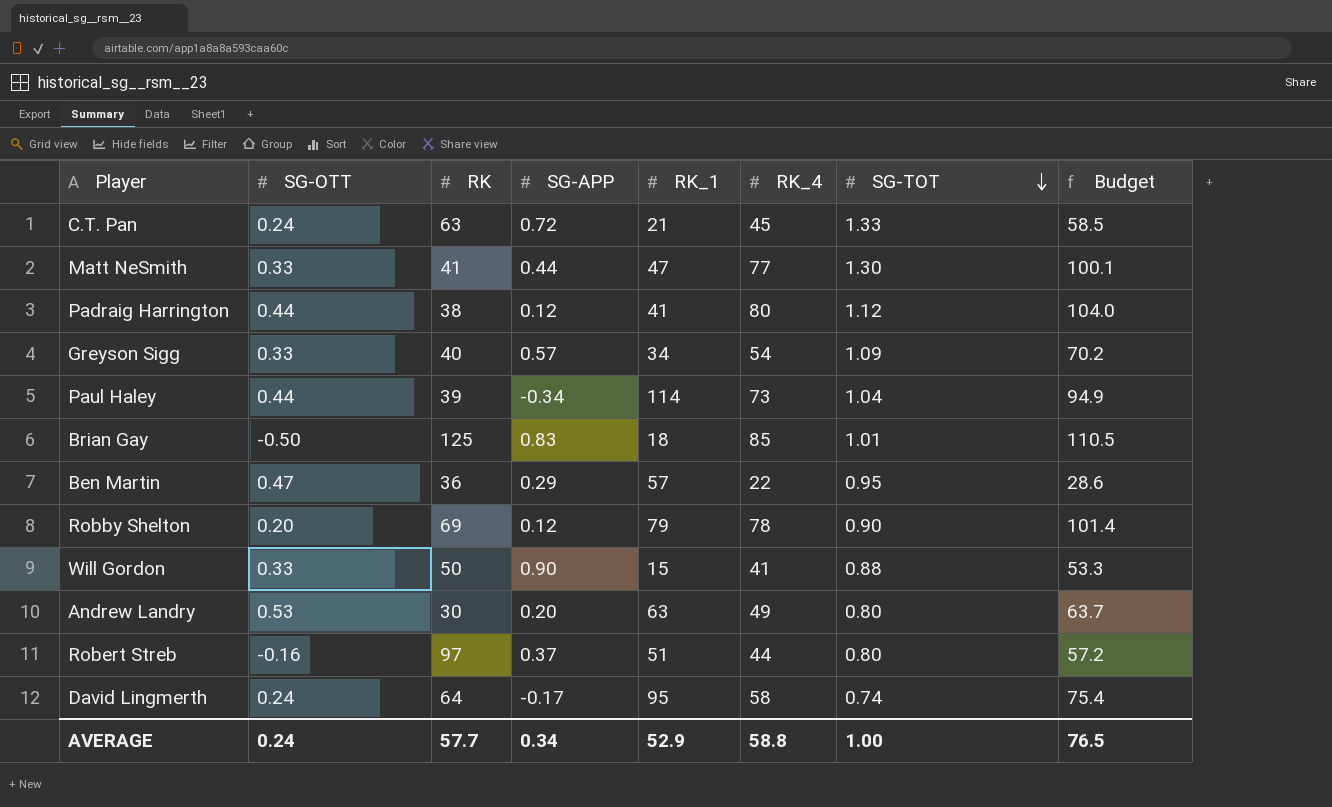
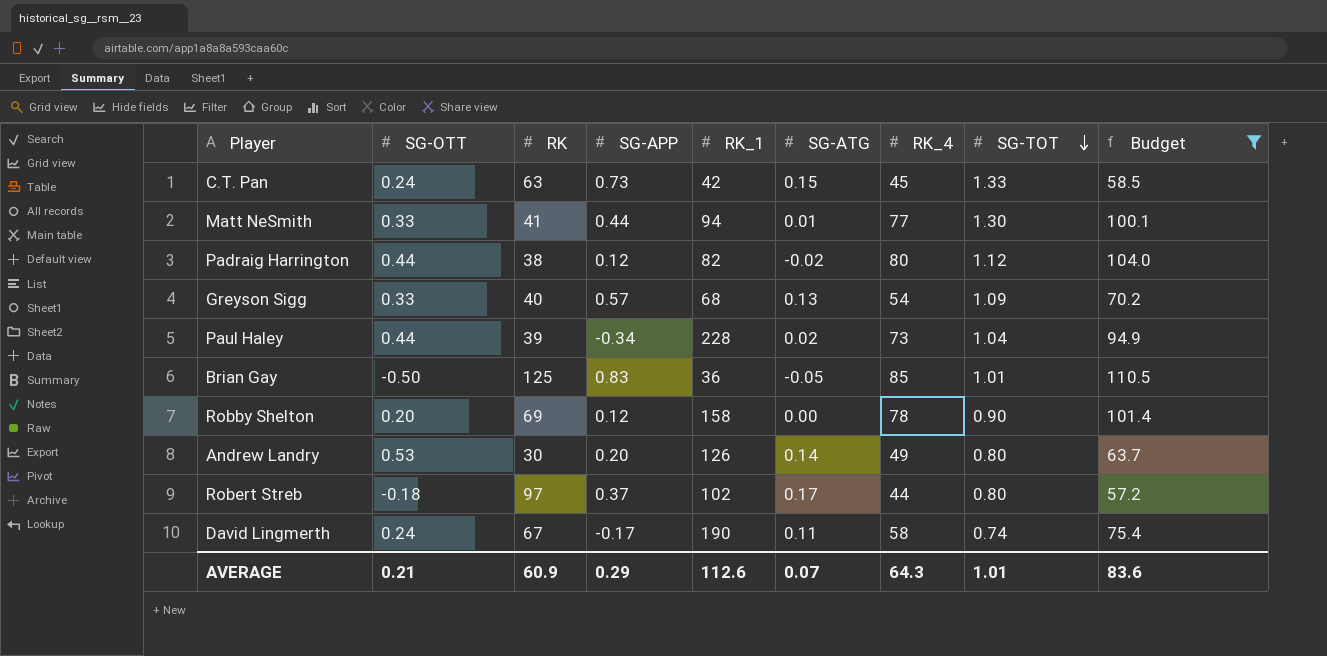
filter: none -> Budget >= 57.2
column SG-ATG | position: none -> 6
C.T. Pan | SG-APP: 0.72 -> 0.73
C.T. Pan | RK_1: 21 -> 42
Matt NeSmith | RK_1: 47 -> 94
Padraig Harrington | RK_1: 41 -> 82
Greyson Sigg | RK_1: 34 -> 68
Paul Haley | RK_1: 114 -> 228
Brian Gay | RK_1: 18 -> 36
Robby Shelton | RK_1: 79 -> 158
Andrew Landry | RK_1: 63 -> 126
Robert Streb | SG-OTT: -0.16 -> -0.18
Robert Streb | RK_1: 51 -> 102
David Lingmerth | RK: 64 -> 67
David Lingmerth | RK_1: 95 -> 190
AVERAGE | SG-OTT: 0.24 -> 0.21
AVERAGE | RK: 57.7 -> 60.9
AVERAGE | SG-APP: 0.34 -> 0.29
AVERAGE | RK_1: 52.9 -> 112.6
AVERAGE | RK_4: 58.8 -> 64.3
AVERAGE | SG-TOT: 1.00 -> 1.01
AVERAGE | Budget: 76.5 -> 83.6

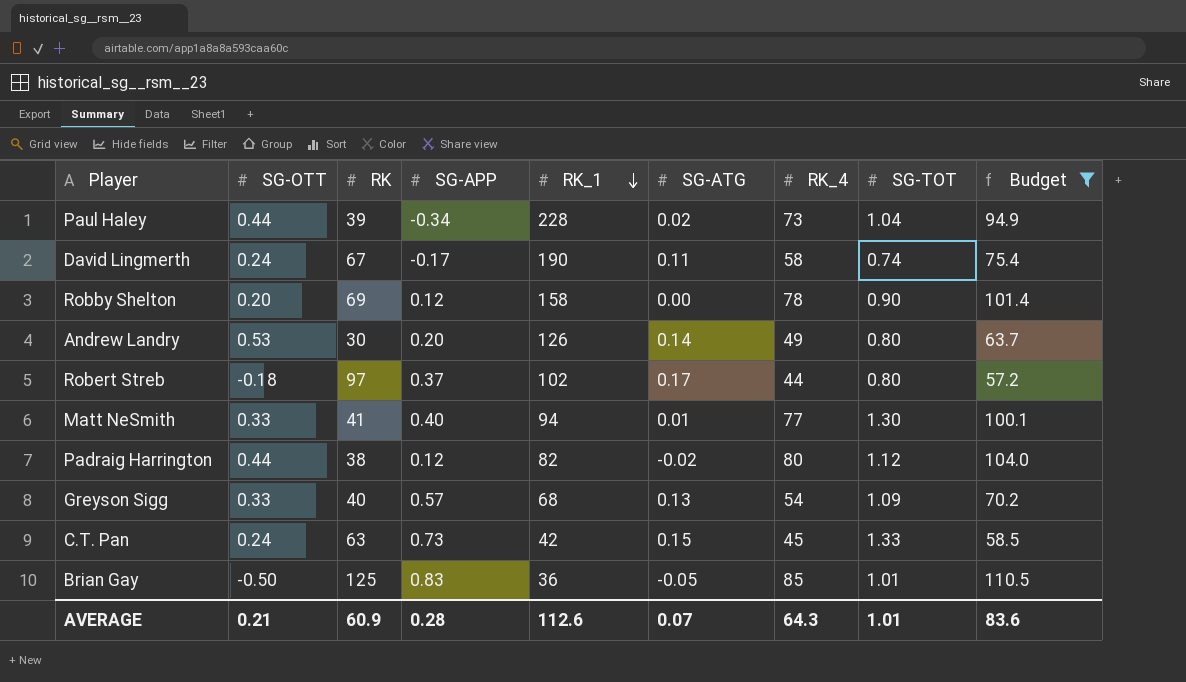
row order: SG-TOT descending -> RK_1 descending
Matt NeSmith | SG-APP: 0.44 -> 0.40
AVERAGE | SG-APP: 0.29 -> 0.28

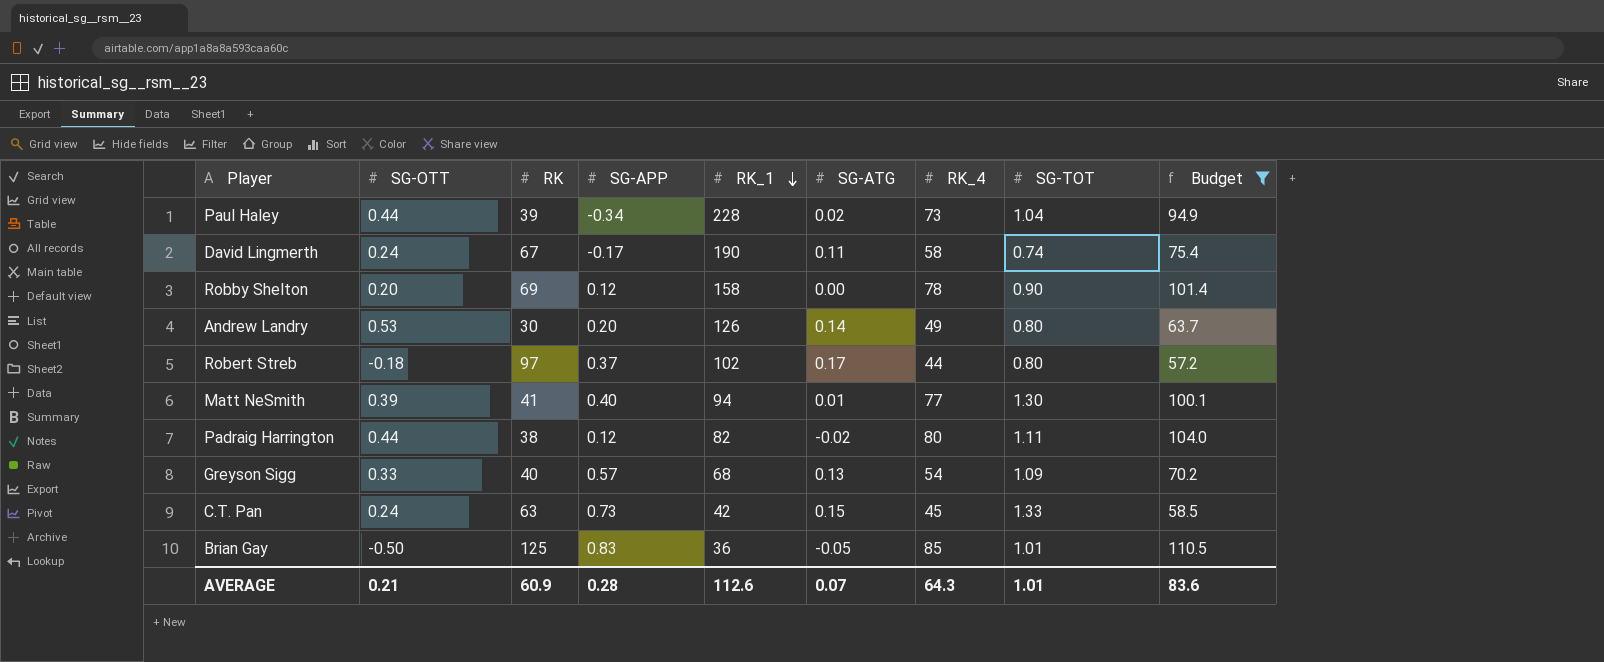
Matt NeSmith | SG-OTT: 0.33 -> 0.39
Padraig Harrington | SG-TOT: 1.12 -> 1.11

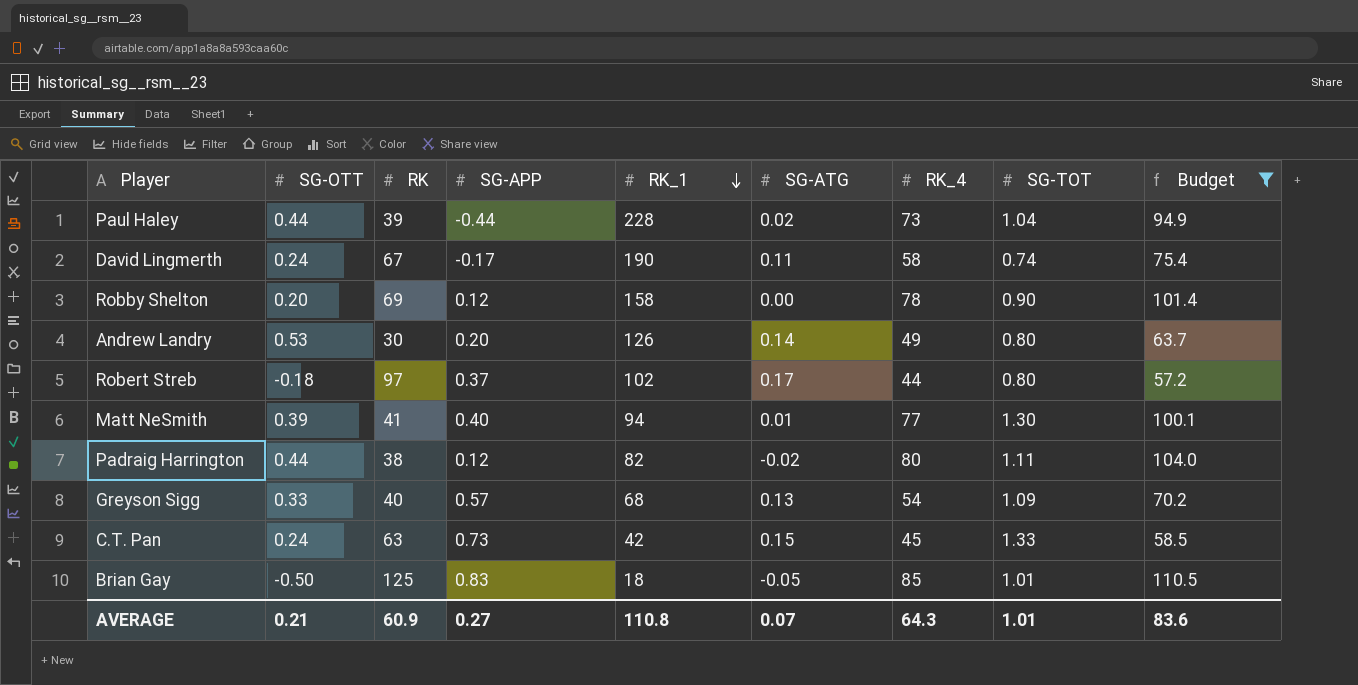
Paul Haley | SG-APP: -0.34 -> -0.44
Brian Gay | RK_1: 36 -> 18
AVERAGE | SG-APP: 0.28 -> 0.27
AVERAGE | RK_1: 112.6 -> 110.8

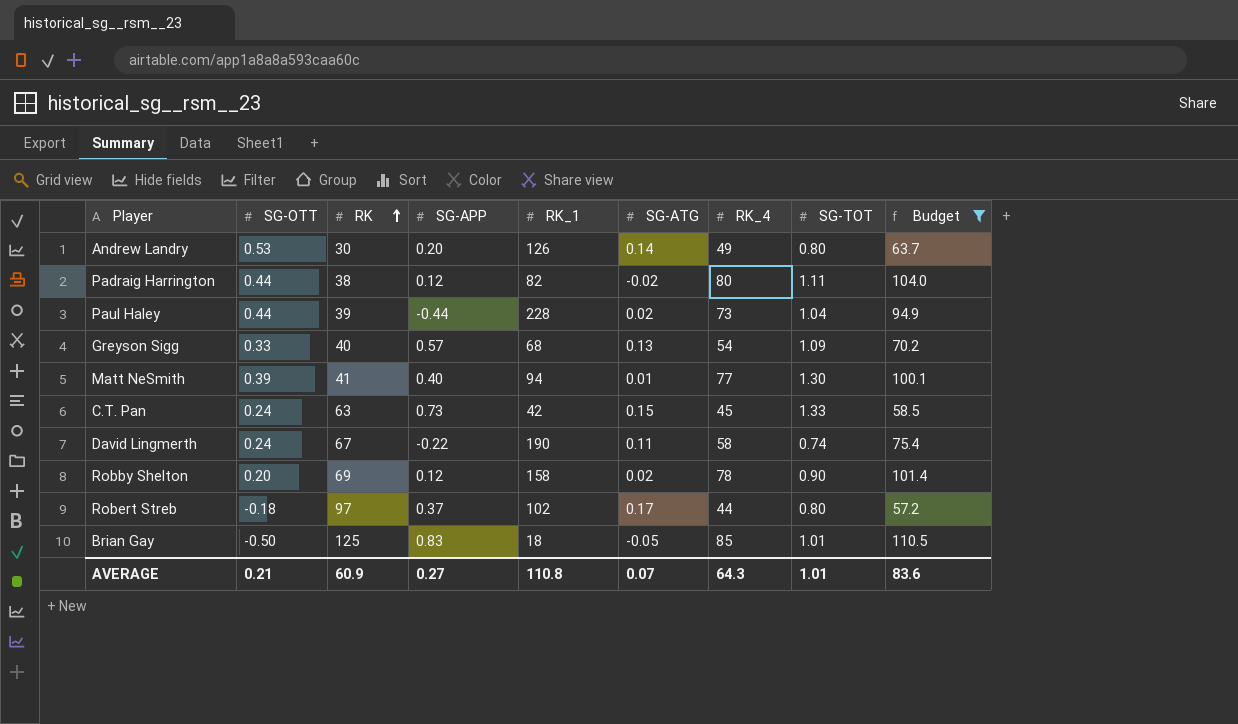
row order: RK_1 descending -> RK ascending
David Lingmerth | SG-APP: -0.17 -> -0.22
Robby Shelton | SG-ATG: 0.00 -> 0.02

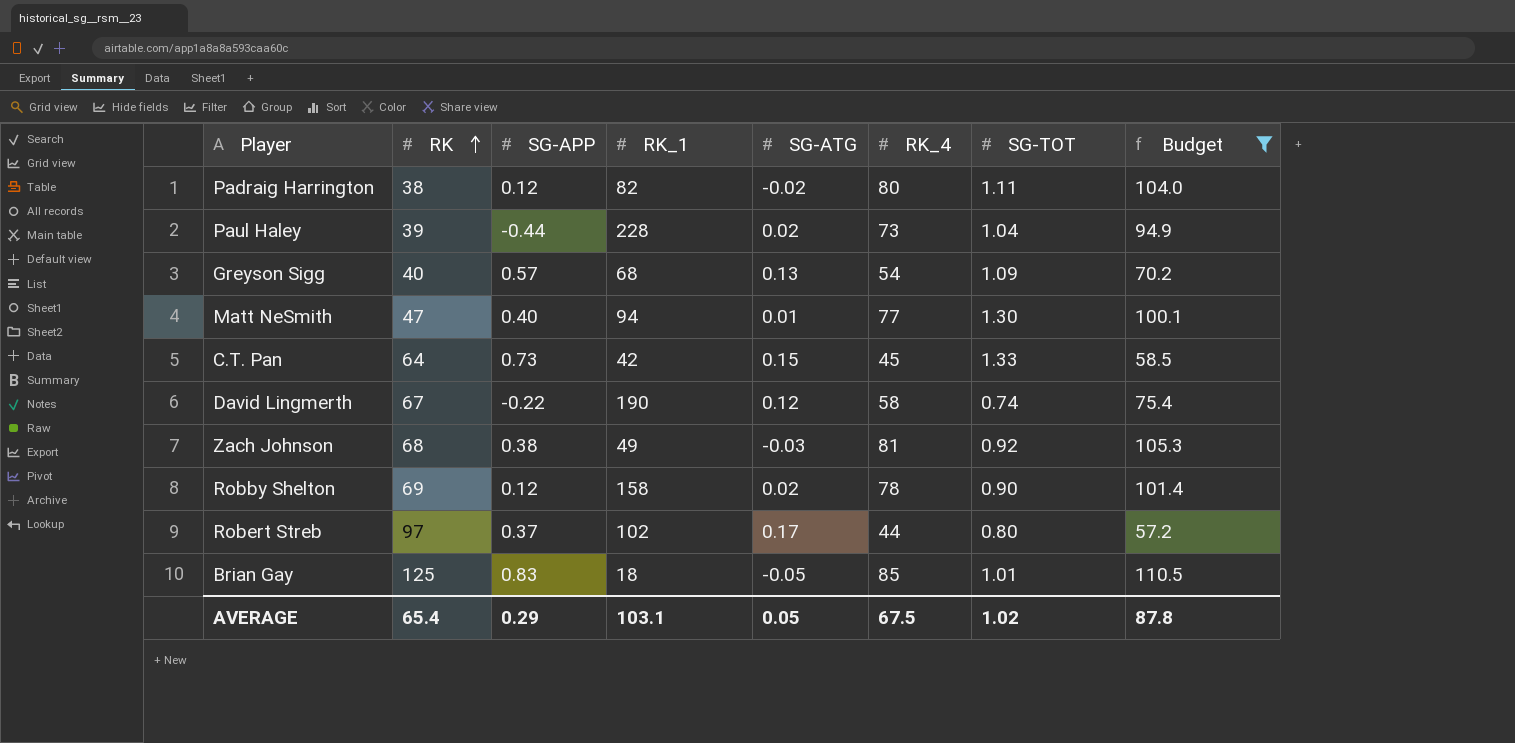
column SG-OTT | position: 2 -> none
row Andrew Landry: 0.53 | 30 | 0.20 | 126 | 0.14 | 49 | 0.80 | 63.7 -> none
Matt NeSmith | RK: 41 -> 47
C.T. Pan | RK: 63 -> 64
David Lingmerth | SG-ATG: 0.11 -> 0.12
row Zach Johnson: none -> 68 | 0.38 | 49 | -0.03 | 81 | 0.92 | 105.3
AVERAGE | RK: 60.9 -> 65.4
AVERAGE | SG-APP: 0.27 -> 0.29
AVERAGE | RK_1: 110.8 -> 103.1
AVERAGE | SG-ATG: 0.07 -> 0.05
AVERAGE | RK_4: 64.3 -> 67.5
AVERAGE | SG-TOT: 1.01 -> 1.02
AVERAGE | Budget: 83.6 -> 87.8

